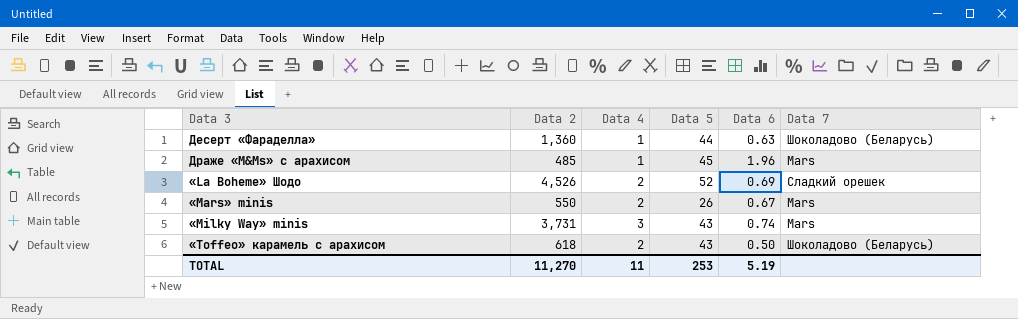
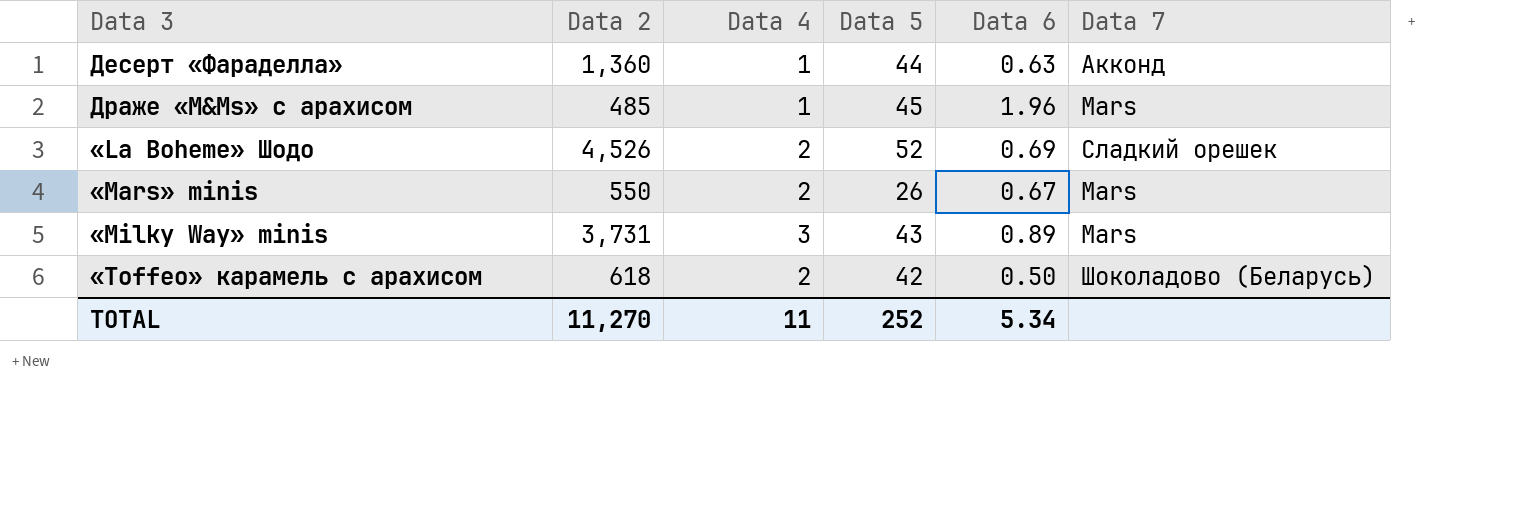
Десерт «Фараделла» | Data 7: Шоколадово (Беларусь) -> Акконд
«Milky Way» minis | Data 6: 0.74 -> 0.89
«Toffeo» карамель с арахисом | Data 5: 43 -> 42
TOTAL | Data 5: 253 -> 252
TOTAL | Data 6: 5.19 -> 5.34

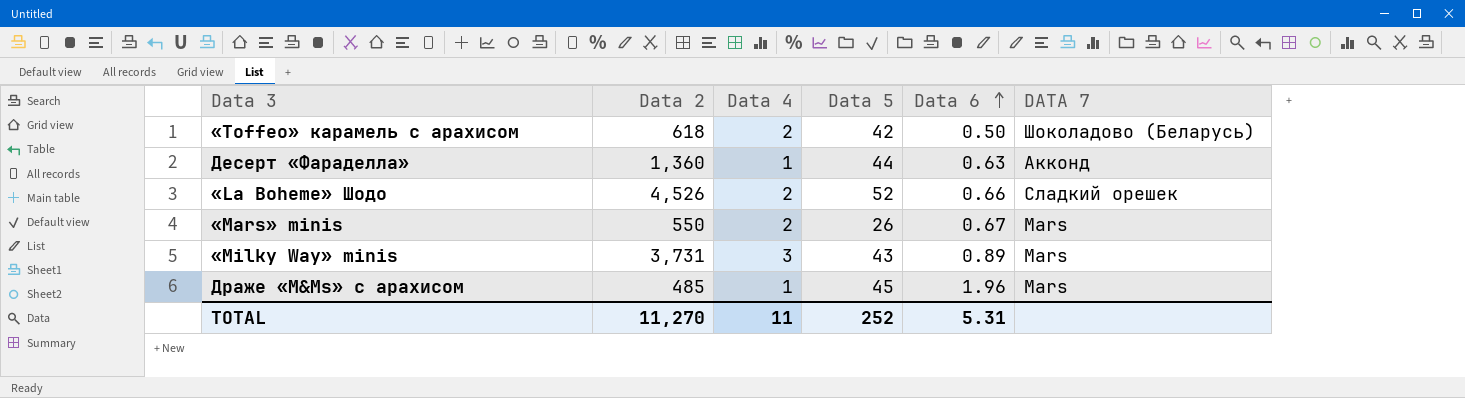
row order: none -> Data 6 ascending
column name: Data 7 -> DATA 7
«La Boheme» Шодо | Data 6: 0.69 -> 0.66
TOTAL | Data 6: 5.34 -> 5.31

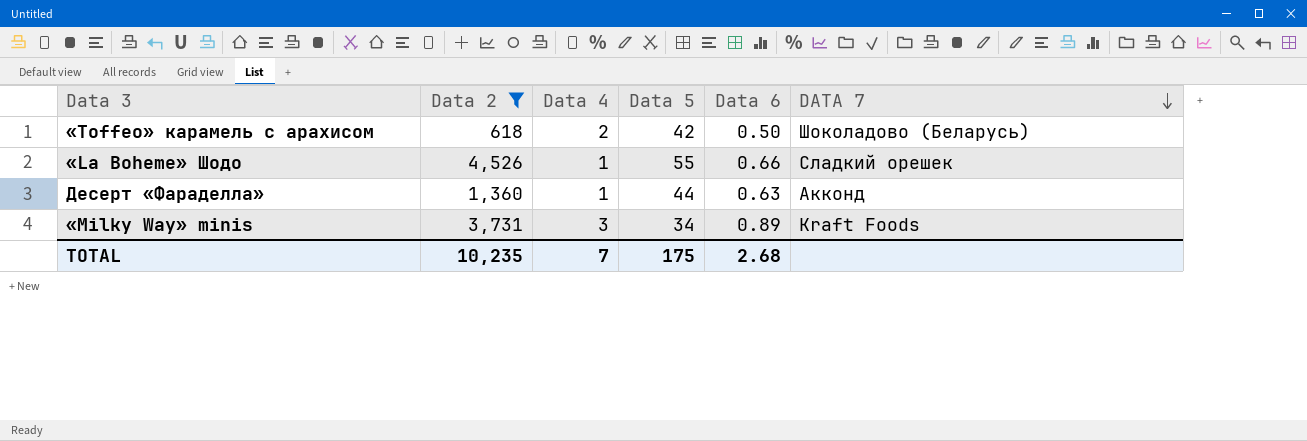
filter: none -> Data 2 >= 618
row order: Data 6 ascending -> DATA 7 descending
«La Boheme» Шодо | Data 4: 2 -> 1
«La Boheme» Шодо | Data 5: 52 -> 55
«Milky Way» minis | Data 5: 43 -> 34
«Milky Way» minis | DATA 7: Mars -> Kraft Foods
TOTAL | Data 2: 11,270 -> 10,235
TOTAL | Data 4: 11 -> 7
TOTAL | Data 5: 252 -> 175
TOTAL | Data 6: 5.31 -> 2.68

